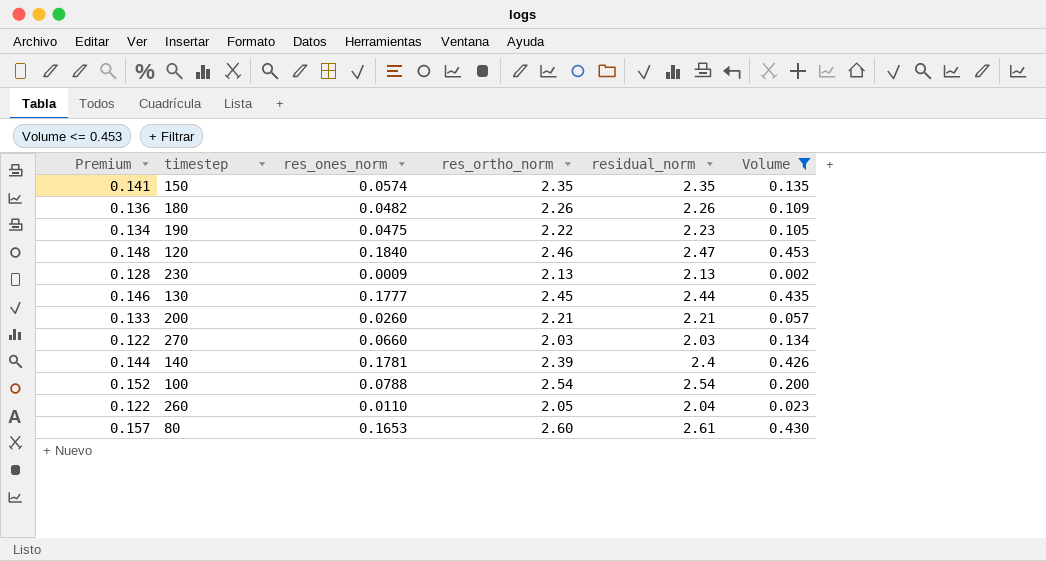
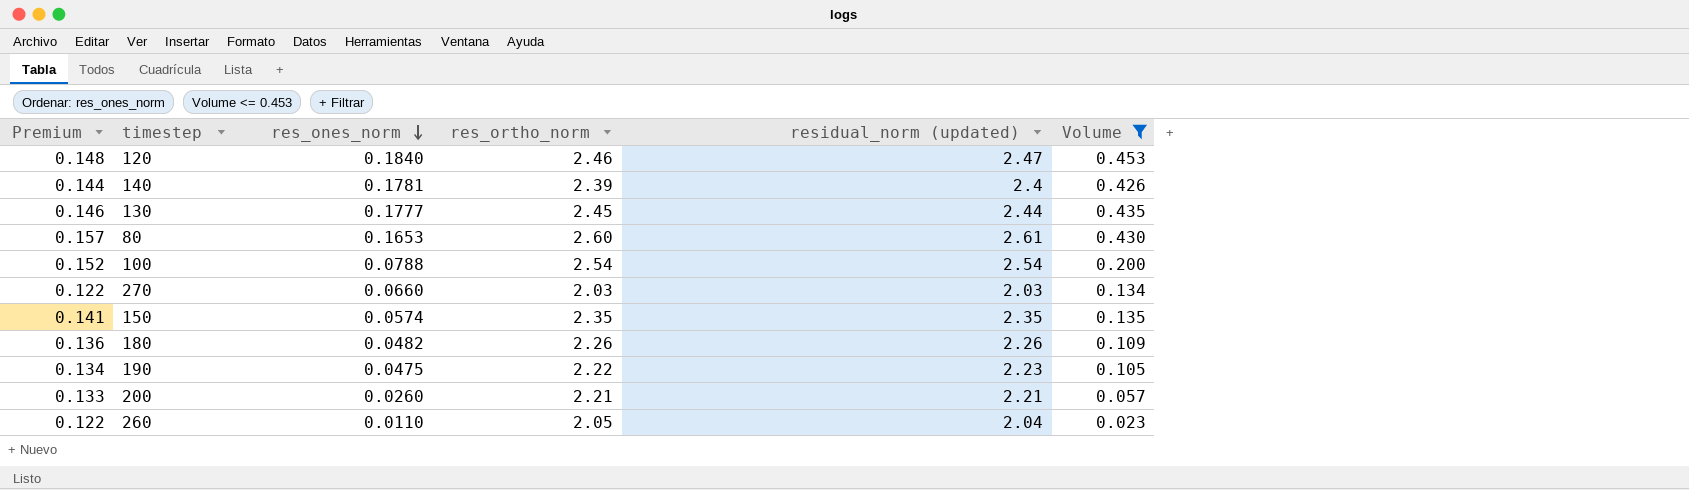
row order: none -> res_ones_norm descending
column name: residual_norm -> residual_norm (updated)
row 230: 0.128 | 0.0009 | 2.13 | 2.13 | 0.002 -> none

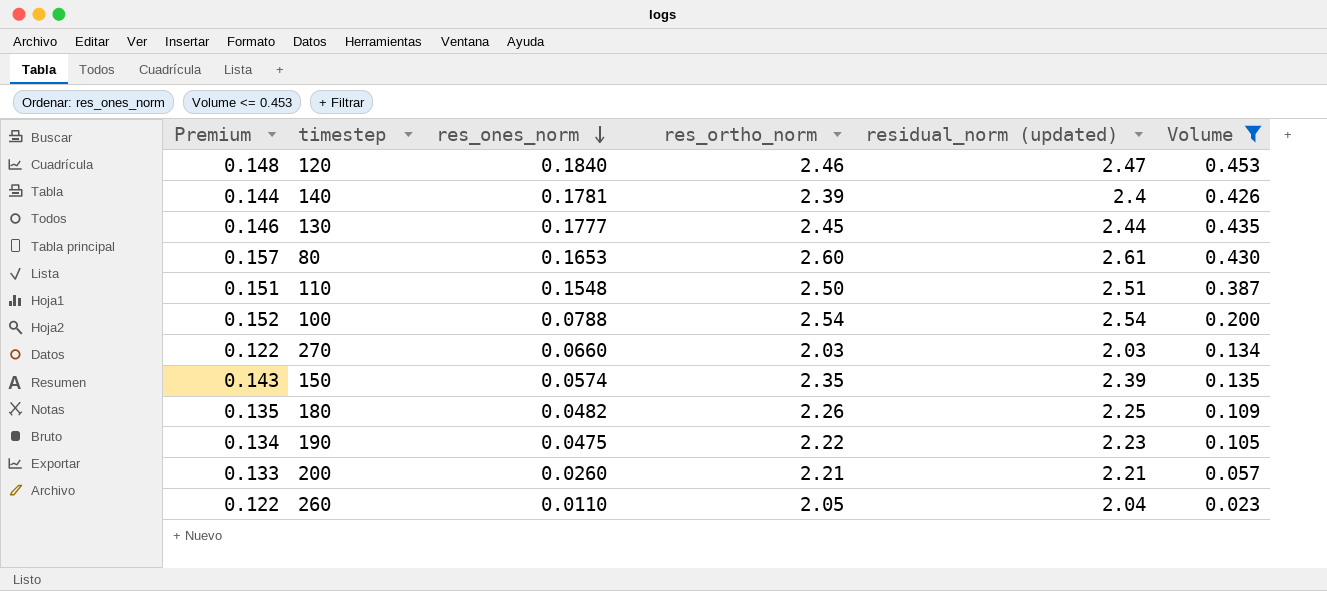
row 110: none -> 0.151 | 0.1548 | 2.50 | 2.51 | 0.387
150 | Premium: 0.141 -> 0.143
150 | residual_norm (updated): 2.35 -> 2.39
180 | Premium: 0.136 -> 0.135
180 | residual_norm (updated): 2.26 -> 2.25

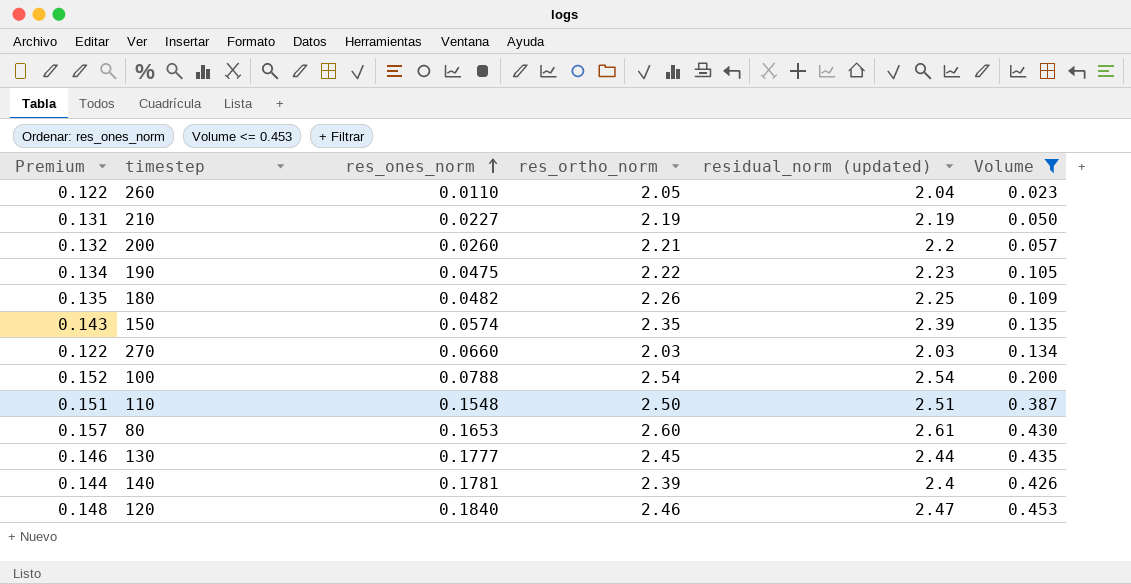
row order: res_ones_norm descending -> res_ones_norm ascending
row 210: none -> 0.131 | 0.0227 | 2.19 | 2.19 | 0.050
200 | Premium: 0.133 -> 0.132
200 | residual_norm (updated): 2.21 -> 2.2

